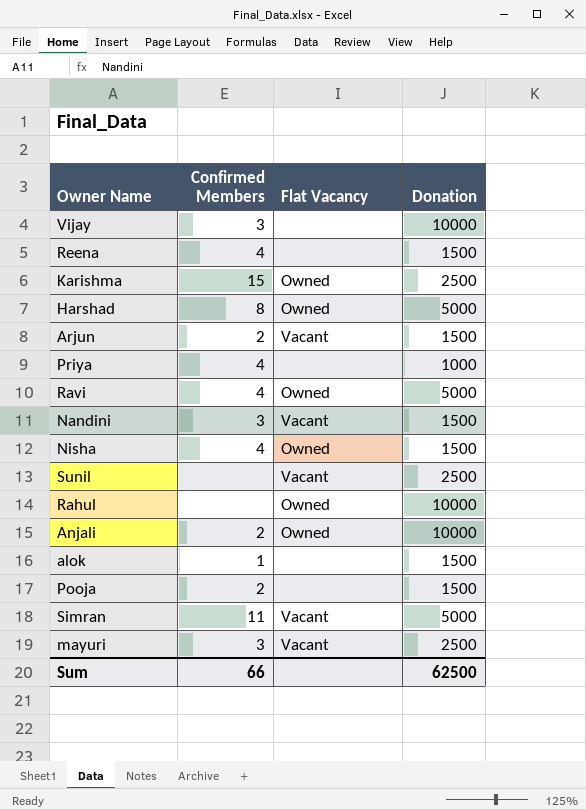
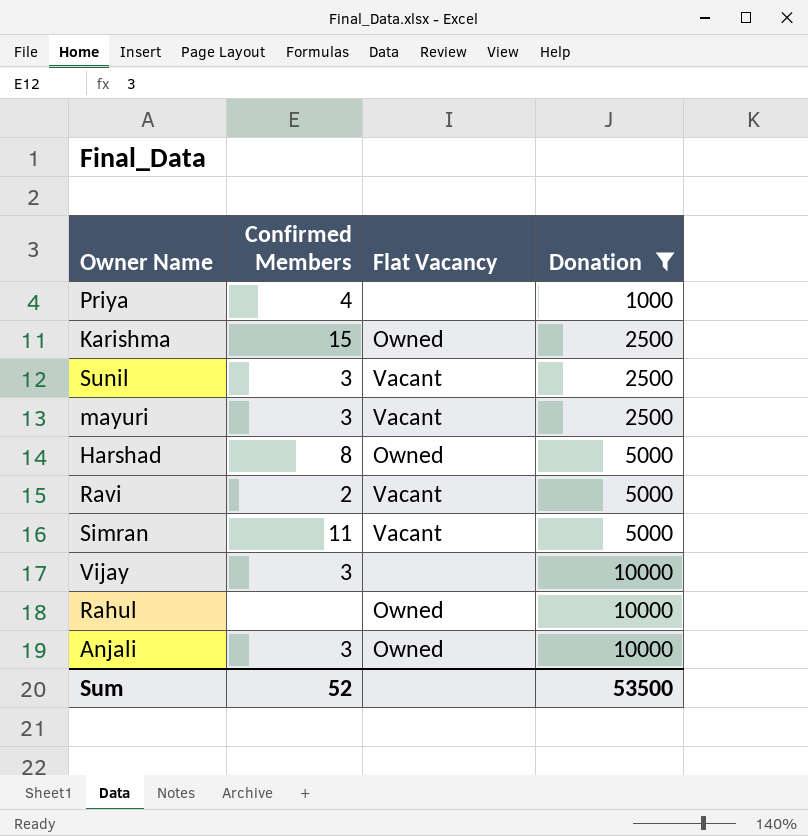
filter: none -> Donation != 1500
row order: none -> Donation ascending
Sunil | Confirmed Members: none -> 3
Ravi | Confirmed Members: 4 -> 2
Ravi | Flat Vacancy: Owned -> Vacant
Anjali | Confirmed Members: 2 -> 3
Sum | Confirmed Members: 66 -> 52
Sum | Donation: 62500 -> 53500

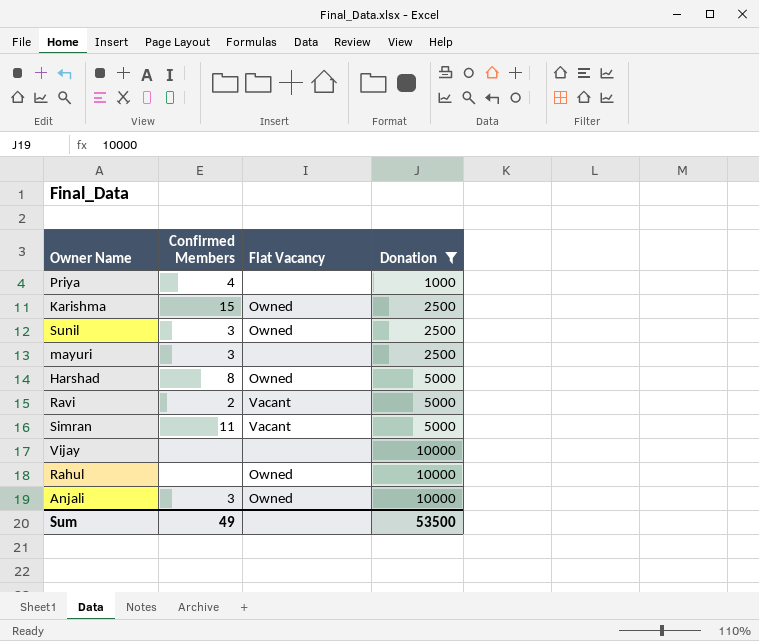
Sunil | Flat Vacancy: Vacant -> Owned
mayuri | Flat Vacancy: Vacant -> none
Vijay | Confirmed Members: 3 -> none
Sum | Confirmed Members: 52 -> 49

